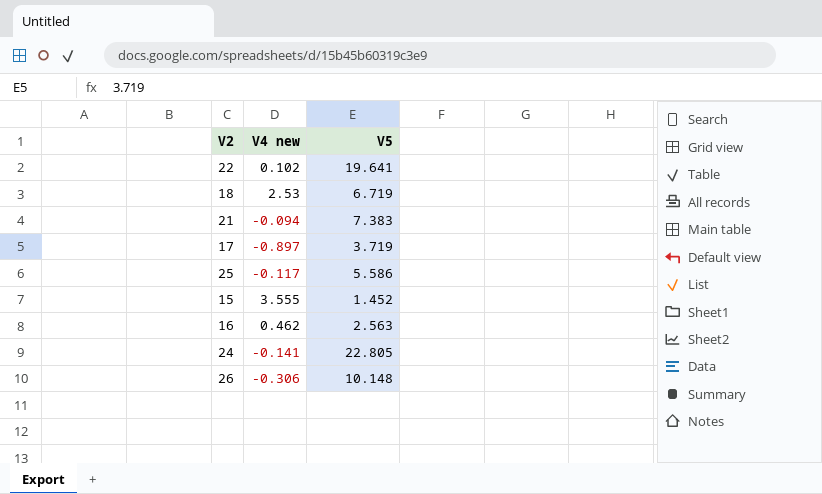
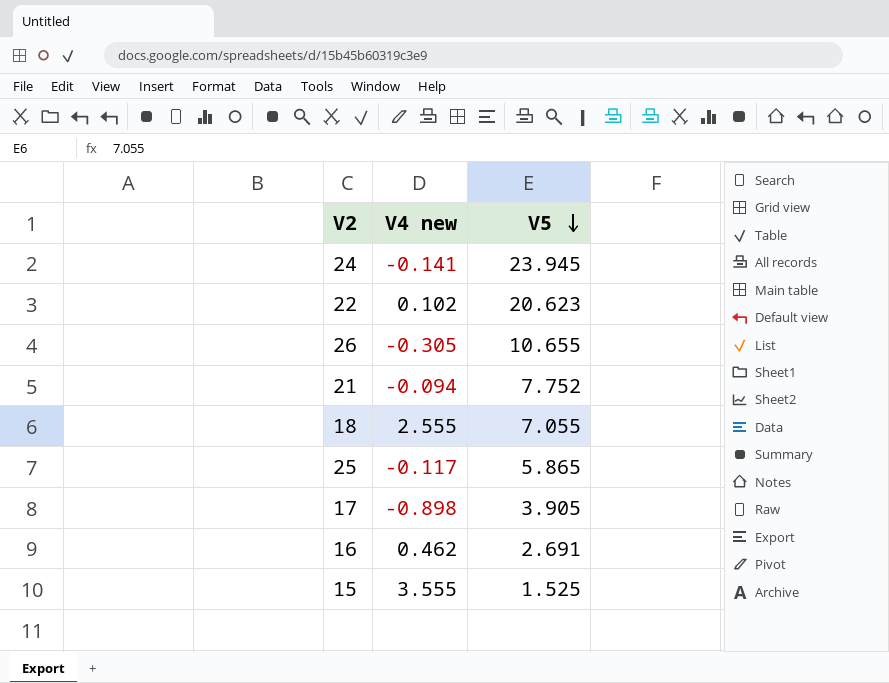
row order: none -> V5 descending
24 | V5: 22.805 -> 23.945
22 | V5: 19.641 -> 20.623
26 | V4 new: -0.306 -> -0.305
26 | V5: 10.148 -> 10.655
21 | V5: 7.383 -> 7.752
18 | V4 new: 2.53 -> 2.555
18 | V5: 6.719 -> 7.055
25 | V5: 5.586 -> 5.865
17 | V4 new: -0.897 -> -0.898
17 | V5: 3.719 -> 3.905
16 | V5: 2.563 -> 2.691
15 | V5: 1.452 -> 1.525

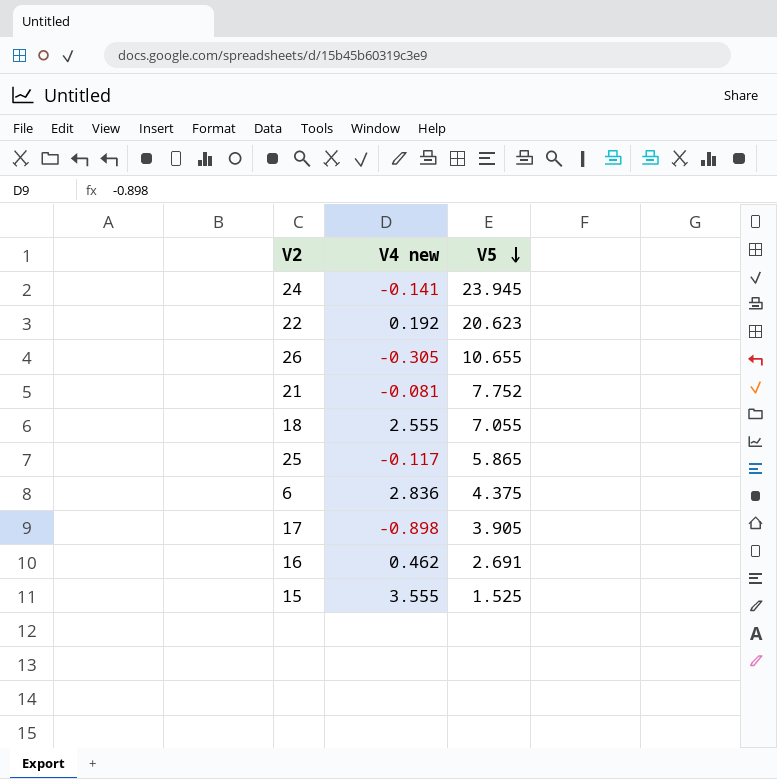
22 | V4 new: 0.102 -> 0.192
21 | V4 new: -0.094 -> -0.081
row 6: none -> 2.836 | 4.375

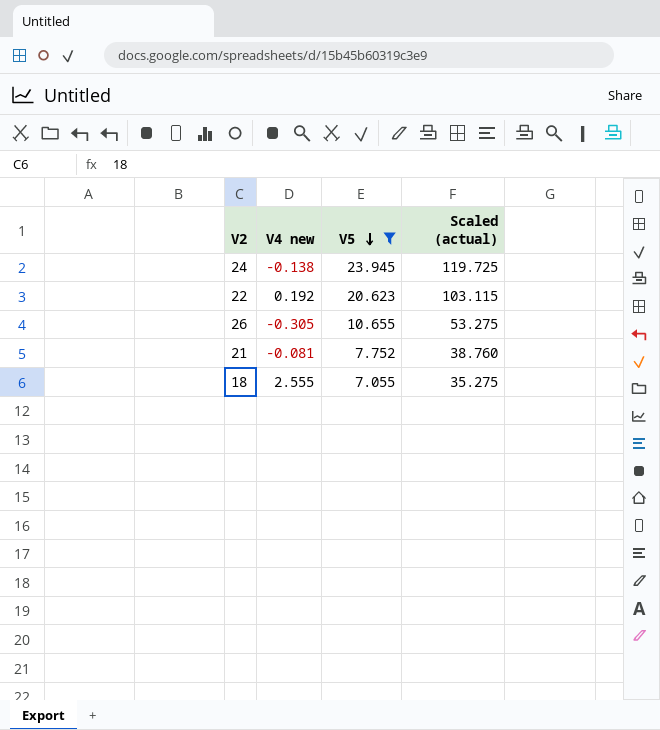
filter: none -> V5 >= 7.055
column Scaled (actual) | formula: none -> [V5] * 5
24 | V4 new: -0.141 -> -0.138

